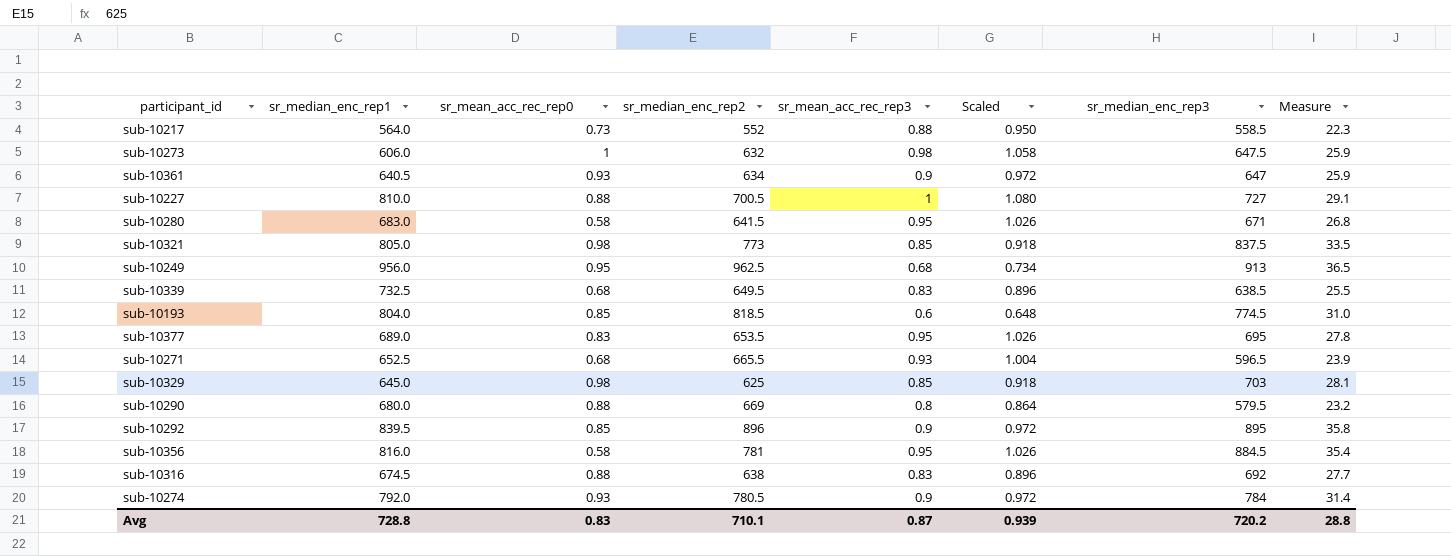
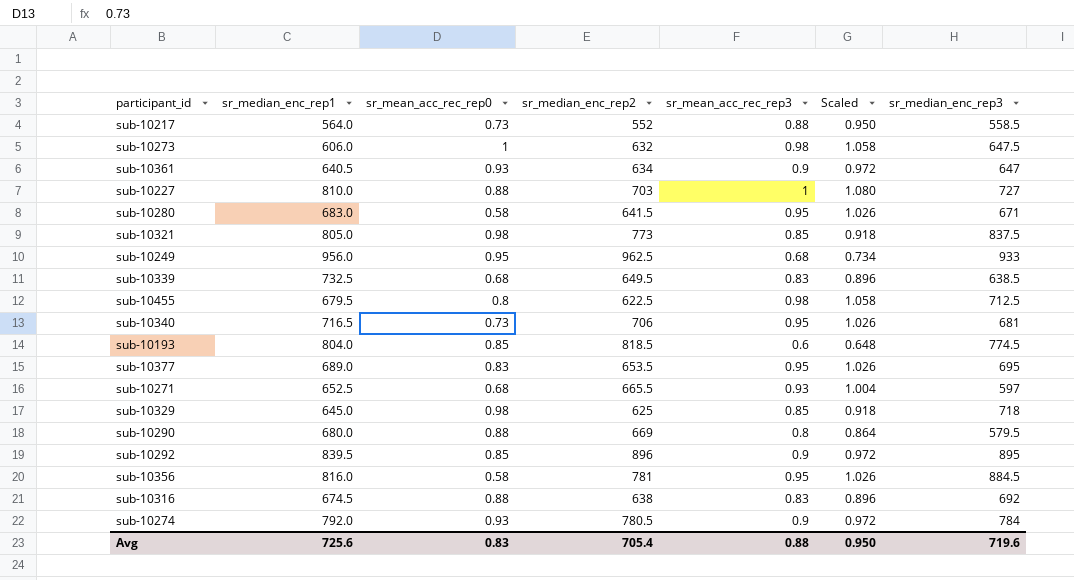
column Measure | formula: [sr_median_enc_rep3] * 0.04 -> none
sub-10227 | sr_median_enc_rep2: 700.5 -> 703
sub-10249 | sr_median_enc_rep3: 913 -> 933
row sub-10455: none -> 679.5 | 0.8 | 622.5 | 0.98 | 1.058 | 712.5
row sub-10340: none -> 716.5 | 0.73 | 706 | 0.95 | 1.026 | 681
sub-10271 | sr_median_enc_rep3: 596.5 -> 597
sub-10329 | sr_median_enc_rep3: 703 -> 718
Avg | sr_median_enc_rep1: 728.8 -> 725.6
Avg | sr_median_enc_rep2: 710.1 -> 705.4
Avg | sr_mean_acc_rec_rep3: 0.87 -> 0.88
Avg | Scaled: 0.939 -> 0.950
Avg | sr_median_enc_rep3: 720.2 -> 719.6

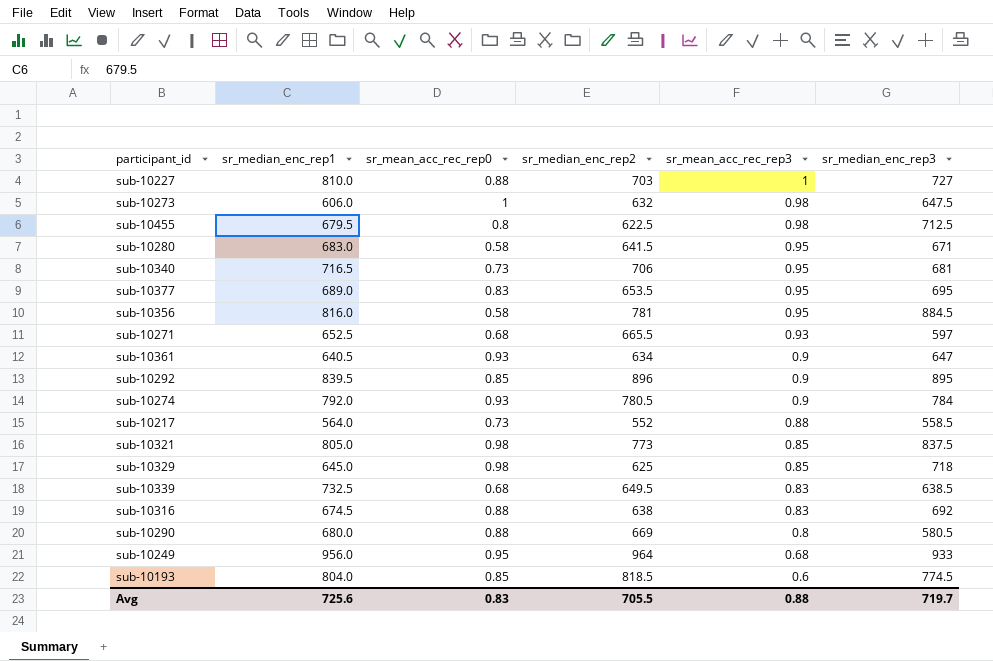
row order: none -> sr_mean_acc_rec_rep3 descending
column Scaled | formula: [sr_mean_acc_rec_rep3] * 1.08 -> none
sub-10290 | sr_median_enc_rep3: 579.5 -> 580.5
sub-10249 | sr_median_enc_rep2: 962.5 -> 964
Avg | sr_median_enc_rep2: 705.4 -> 705.5
Avg | sr_median_enc_rep3: 719.6 -> 719.7

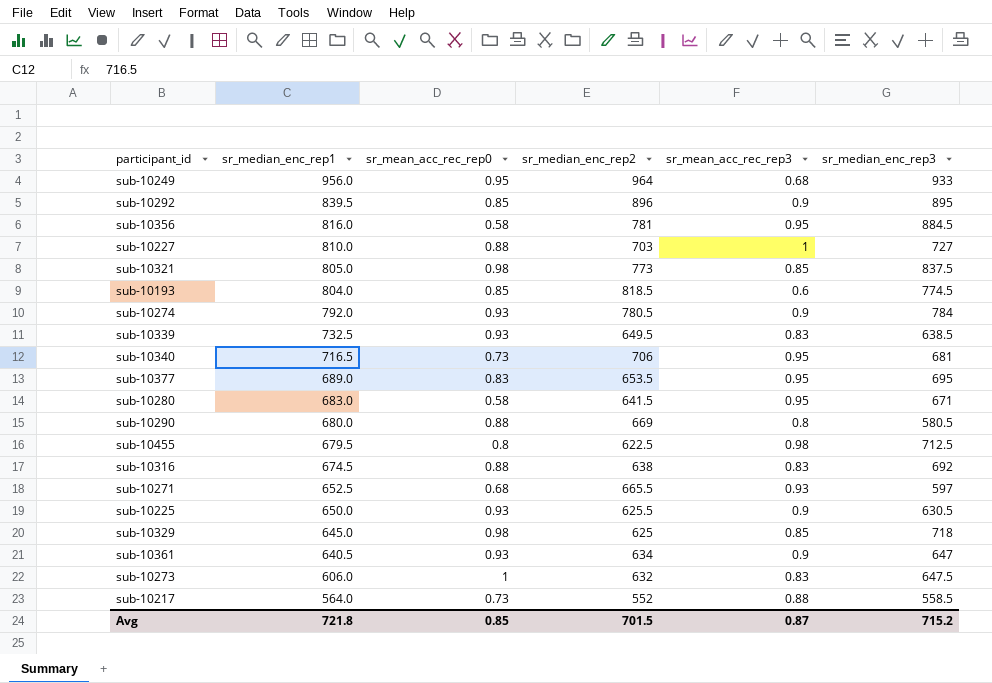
row order: sr_mean_acc_rec_rep3 descending -> sr_median_enc_rep1 descending
sub-10339 | sr_mean_acc_rec_rep0: 0.68 -> 0.93
row sub-10225: none -> 650.0 | 0.93 | 625.5 | 0.9 | 630.5
sub-10273 | sr_mean_acc_rec_rep3: 0.98 -> 0.83
Avg | sr_median_enc_rep1: 725.6 -> 721.8
Avg | sr_mean_acc_rec_rep0: 0.83 -> 0.85
Avg | sr_median_enc_rep2: 705.5 -> 701.5
Avg | sr_mean_acc_rec_rep3: 0.88 -> 0.87
Avg | sr_median_enc_rep3: 719.7 -> 715.2

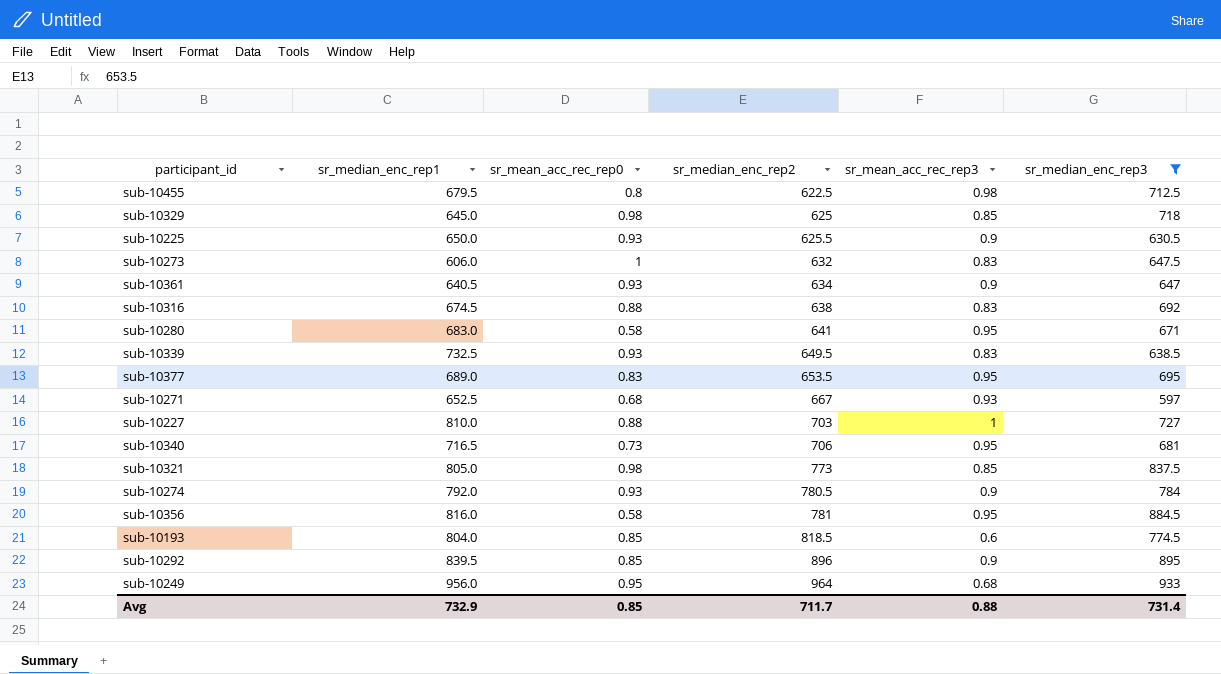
filter: none -> sr_median_enc_rep3 >= 597
row order: sr_median_enc_rep1 descending -> sr_median_enc_rep2 ascending
sub-10280 | sr_median_enc_rep2: 641.5 -> 641
sub-10271 | sr_median_enc_rep2: 665.5 -> 667
Avg | sr_median_enc_rep1: 721.8 -> 732.9
Avg | sr_median_enc_rep2: 701.5 -> 711.7
Avg | sr_mean_acc_rec_rep3: 0.87 -> 0.88
Avg | sr_median_enc_rep3: 715.2 -> 731.4

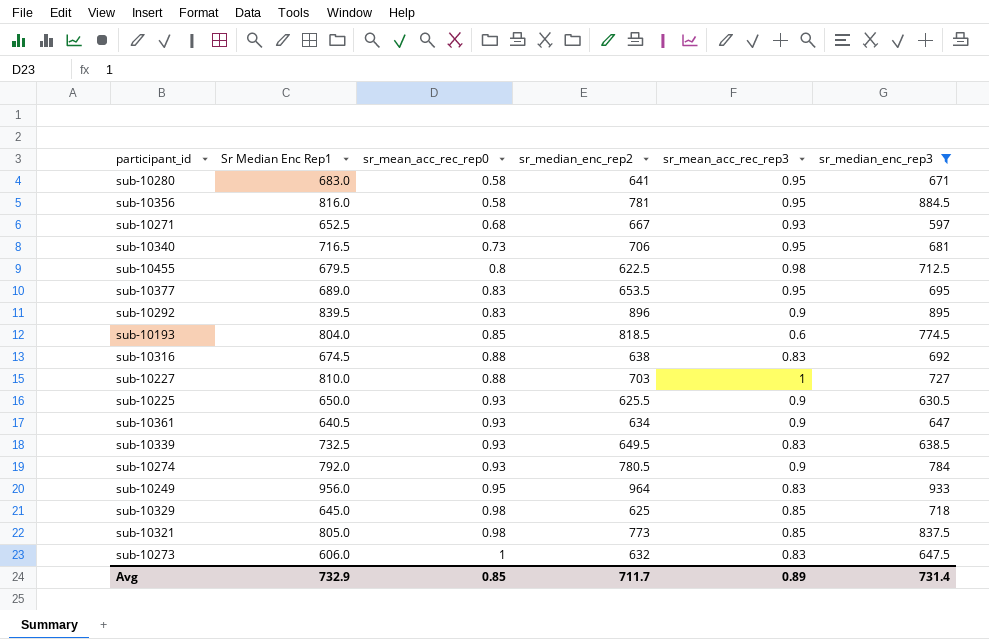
row order: sr_median_enc_rep2 ascending -> sr_mean_acc_rec_rep0 ascending
column name: sr_median_enc_rep1 -> Sr Median Enc Rep1
sub-10292 | sr_mean_acc_rec_rep0: 0.85 -> 0.83
sub-10249 | sr_mean_acc_rec_rep3: 0.68 -> 0.83
Avg | sr_mean_acc_rec_rep3: 0.88 -> 0.89

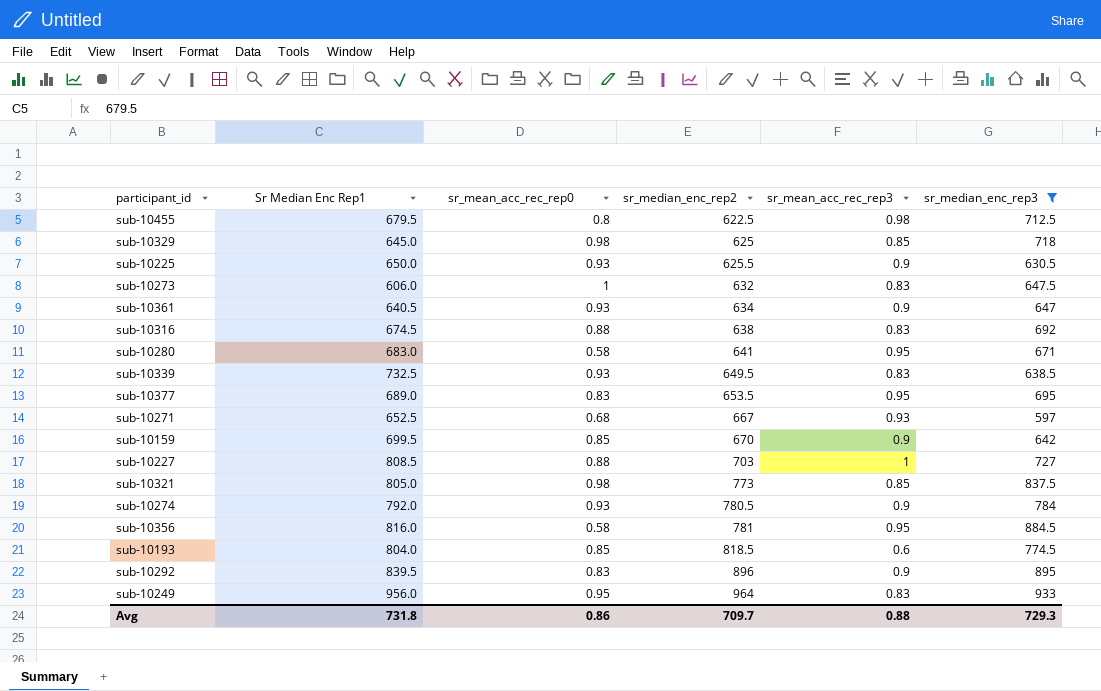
row order: sr_mean_acc_rec_rep0 ascending -> sr_median_enc_rep2 ascending
row sub-10340: 716.5 | 0.73 | 706 | 0.95 | 681 -> none
row sub-10159: none -> 699.5 | 0.85 | 670 | 0.9 | 642
sub-10227 | Sr Median Enc Rep1: 810.0 -> 808.5
Avg | Sr Median Enc Rep1: 732.9 -> 731.8
Avg | sr_mean_acc_rec_rep0: 0.85 -> 0.86
Avg | sr_median_enc_rep2: 711.7 -> 709.7
Avg | sr_mean_acc_rec_rep3: 0.89 -> 0.88
Avg | sr_median_enc_rep3: 731.4 -> 729.3

